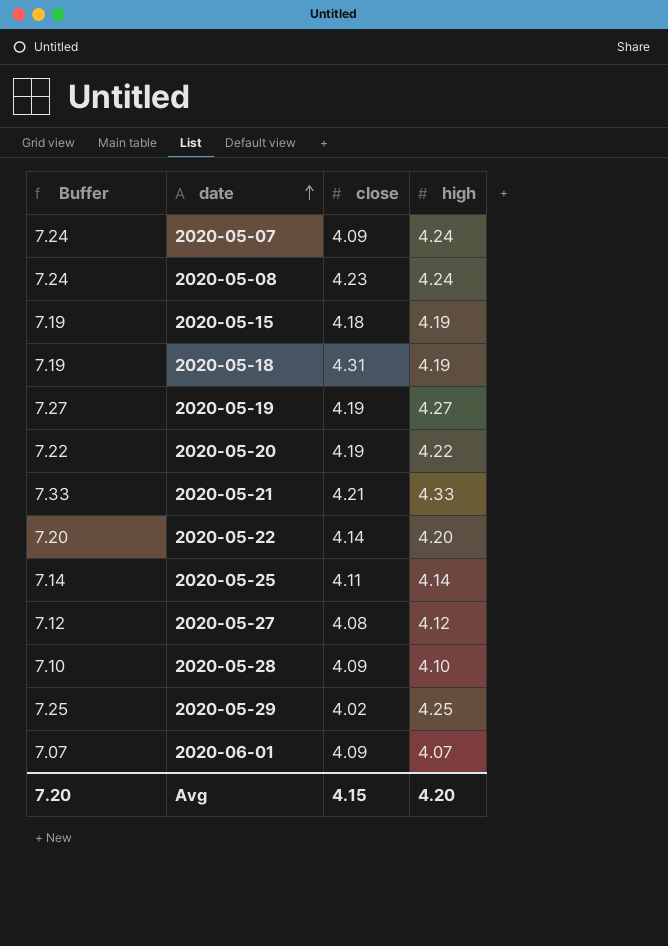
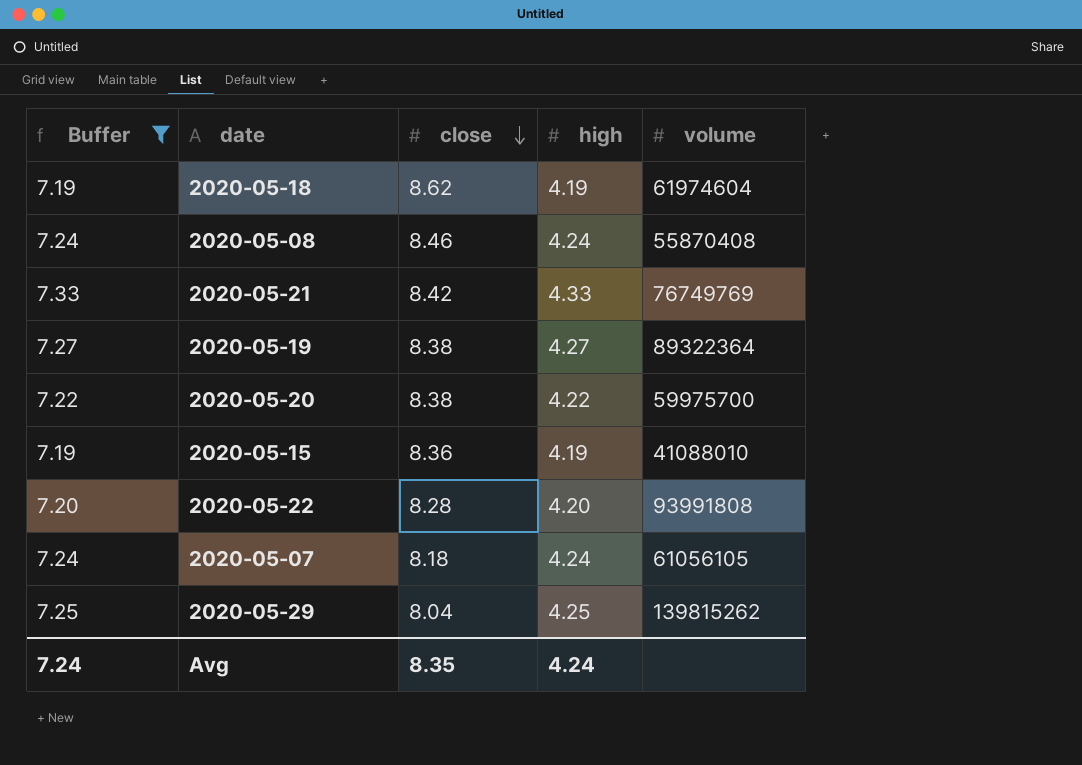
filter: none -> Buffer >= 7.19
row order: date ascending -> close descending
column volume | position: none -> 5
2020-05-18 | close: 4.31 -> 8.62
2020-05-08 | close: 4.23 -> 8.46
2020-05-21 | close: 4.21 -> 8.42
2020-05-19 | close: 4.19 -> 8.38
2020-05-20 | close: 4.19 -> 8.38
2020-05-15 | close: 4.18 -> 8.36
2020-05-22 | close: 4.14 -> 8.28
2020-05-07 | close: 4.09 -> 8.18
2020-05-29 | close: 4.02 -> 8.04
Avg | Buffer: 7.20 -> 7.24
Avg | close: 4.15 -> 8.35
Avg | high: 4.20 -> 4.24

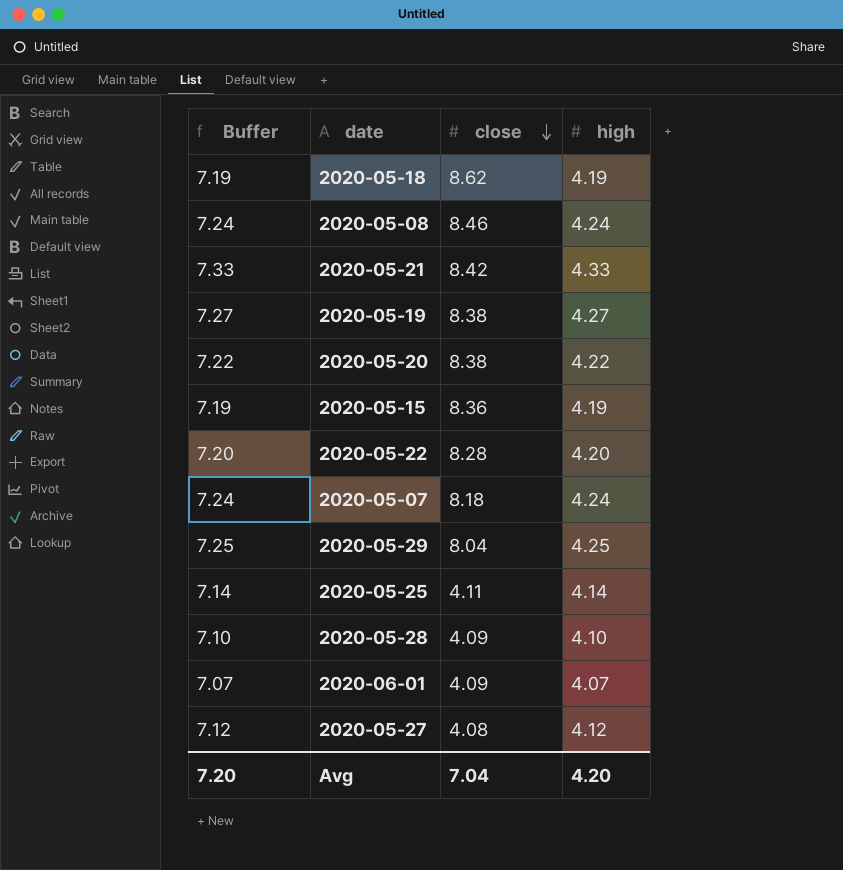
filter: Buffer >= 7.19 -> none
column volume | position: 5 -> none
Avg | Buffer: 7.24 -> 7.20
Avg | close: 8.35 -> 7.04
Avg | high: 4.24 -> 4.20

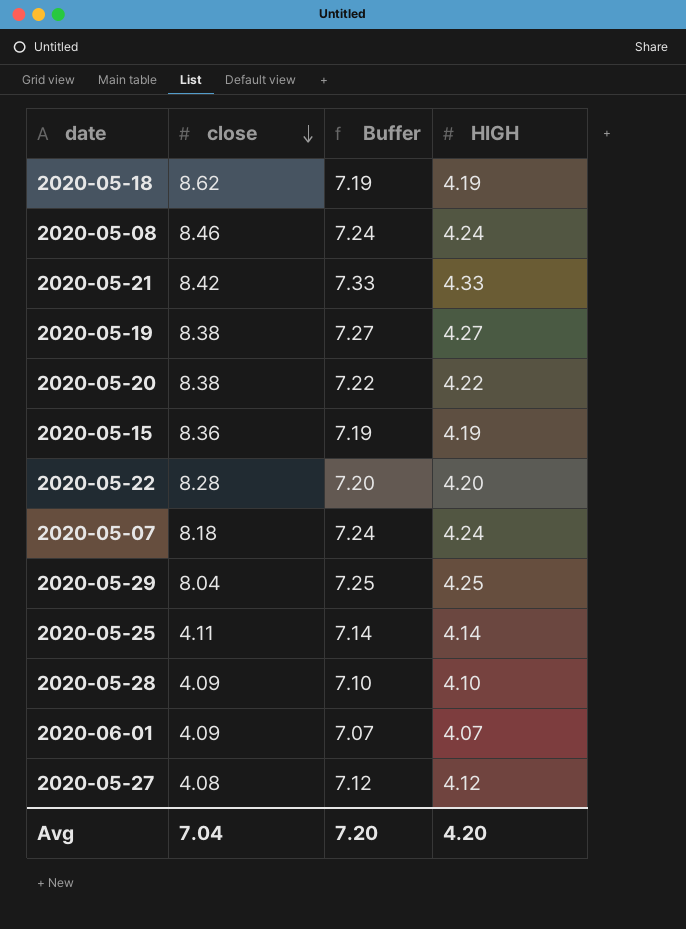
column Buffer | position: 1 -> 3
column name: high -> HIGH

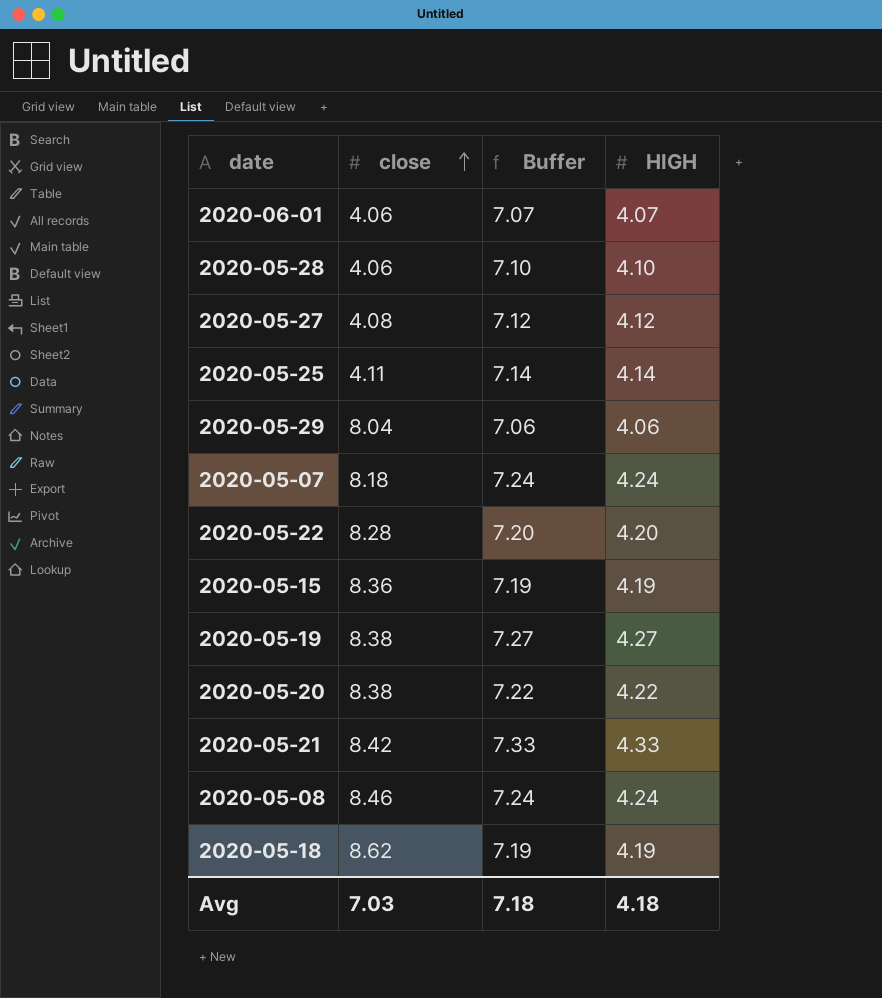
row order: close descending -> close ascending
2020-06-01 | close: 4.09 -> 4.06
2020-05-28 | close: 4.09 -> 4.06
2020-05-29 | Buffer: 7.25 -> 7.06
2020-05-29 | HIGH: 4.25 -> 4.06
Avg | close: 7.04 -> 7.03
Avg | Buffer: 7.20 -> 7.18
Avg | HIGH: 4.20 -> 4.18

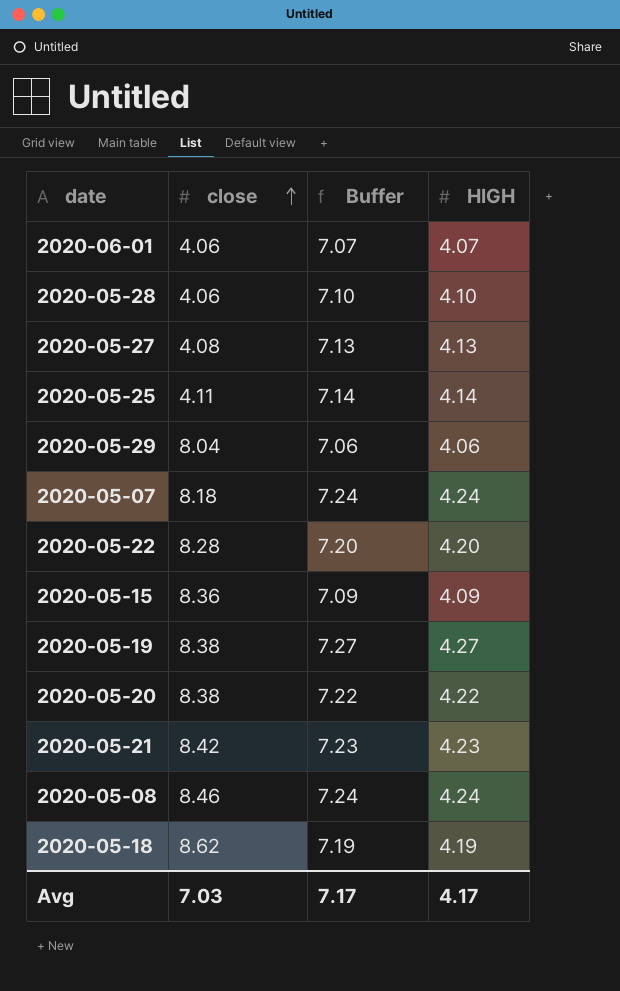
2020-05-27 | Buffer: 7.12 -> 7.13
2020-05-27 | HIGH: 4.12 -> 4.13
2020-05-15 | Buffer: 7.19 -> 7.09
2020-05-15 | HIGH: 4.19 -> 4.09
2020-05-21 | Buffer: 7.33 -> 7.23
2020-05-21 | HIGH: 4.33 -> 4.23
Avg | Buffer: 7.18 -> 7.17
Avg | HIGH: 4.18 -> 4.17

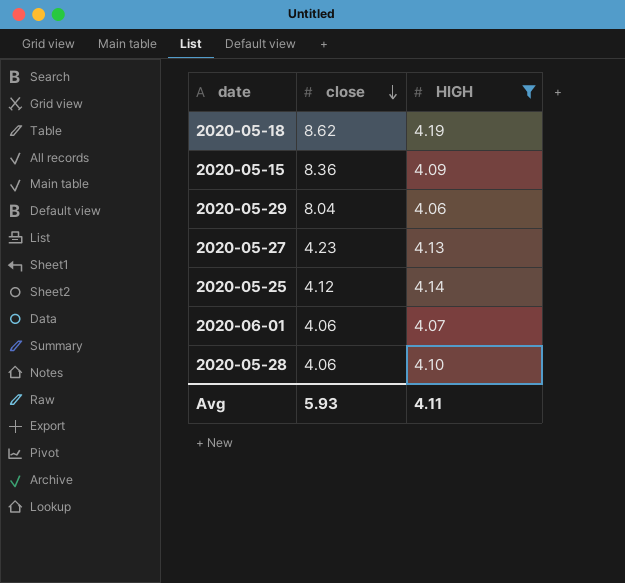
filter: none -> HIGH <= 4.19
row order: close ascending -> close descending
column Buffer | formula: [HIGH] + 3 -> none
2020-05-27 | close: 4.08 -> 4.23
2020-05-25 | close: 4.11 -> 4.12
Avg | close: 7.03 -> 5.93
Avg | HIGH: 4.17 -> 4.11

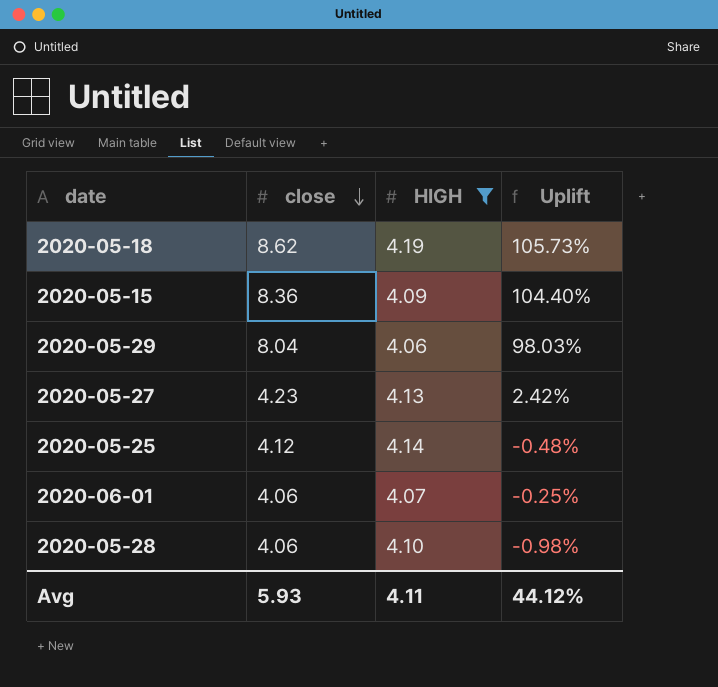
column Uplift | formula: none -> ([close] - [HIGH]) / [HIGH]

